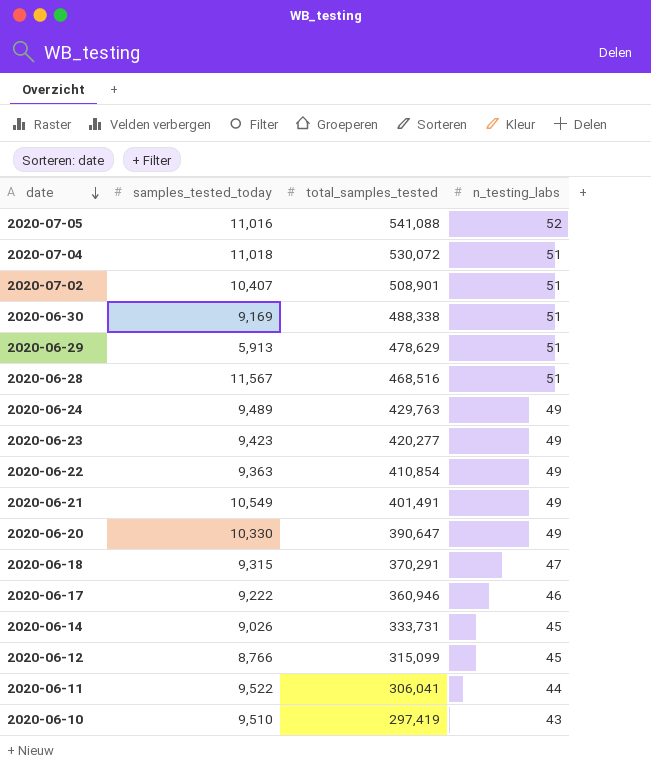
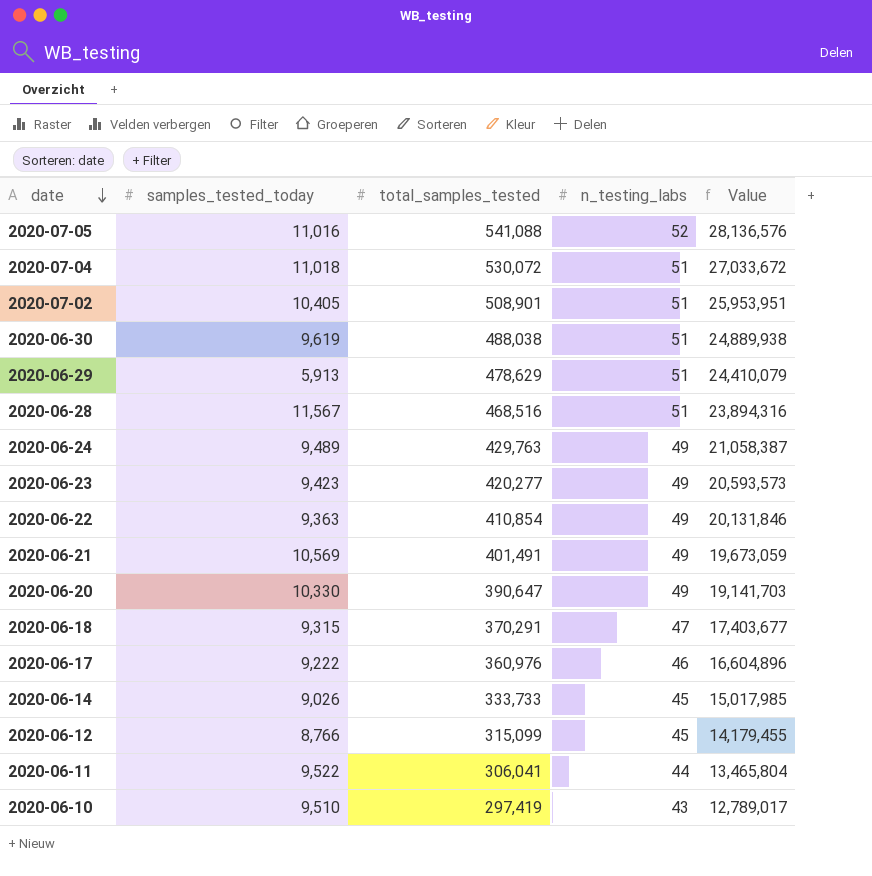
column Value | formula: none -> [total_samples_tested] * [n_testing_labs]
2020-07-02 | samples_tested_today: 10,407 -> 10,405
2020-06-30 | samples_tested_today: 9,169 -> 9,619
2020-06-30 | total_samples_tested: 488,338 -> 488,038
2020-06-21 | samples_tested_today: 10,549 -> 10,569
2020-06-17 | total_samples_tested: 360,946 -> 360,976
2020-06-14 | total_samples_tested: 333,731 -> 333,733

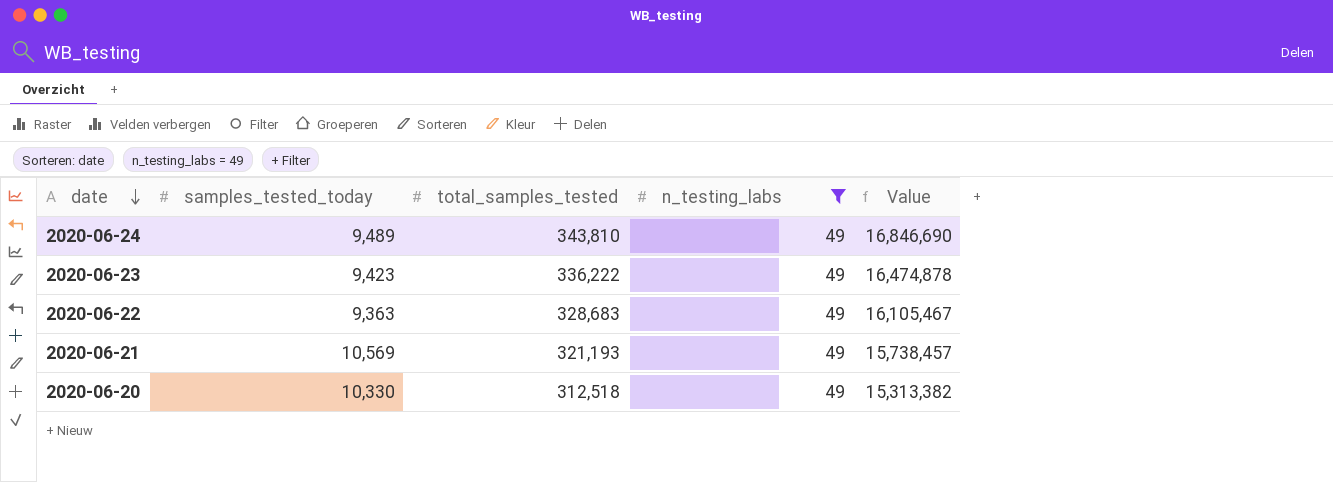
filter: none -> n_testing_labs = 49
2020-06-24 | total_samples_tested: 429,763 -> 343,810
2020-06-24 | Value: 21,058,387 -> 16,846,690
2020-06-23 | total_samples_tested: 420,277 -> 336,222
2020-06-23 | Value: 20,593,573 -> 16,474,878
2020-06-22 | total_samples_tested: 410,854 -> 328,683
2020-06-22 | Value: 20,131,846 -> 16,105,467
2020-06-21 | total_samples_tested: 401,491 -> 321,193
2020-06-21 | Value: 19,673,059 -> 15,738,457
2020-06-20 | total_samples_tested: 390,647 -> 312,518
2020-06-20 | Value: 19,141,703 -> 15,313,382

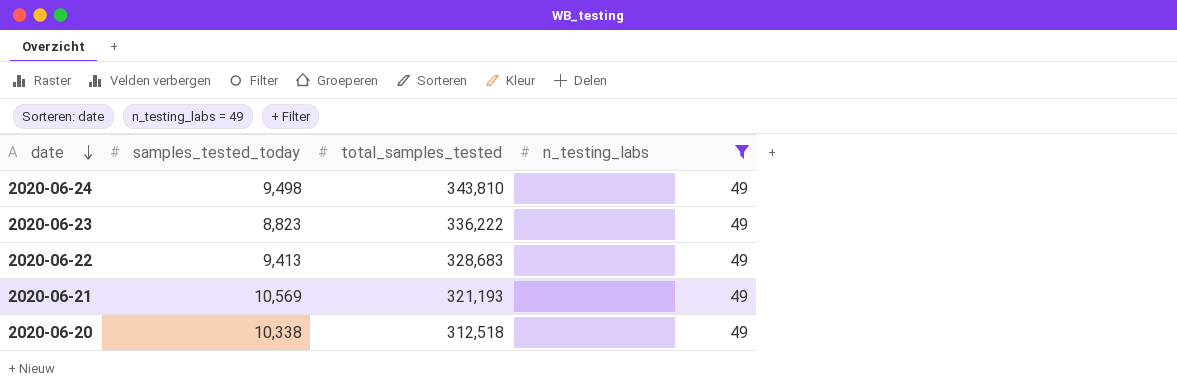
column Value | formula: [total_samples_tested] * [n_testing_labs] -> none
2020-06-24 | samples_tested_today: 9,489 -> 9,498
2020-06-23 | samples_tested_today: 9,423 -> 8,823
2020-06-22 | samples_tested_today: 9,363 -> 9,413
2020-06-20 | samples_tested_today: 10,330 -> 10,338

